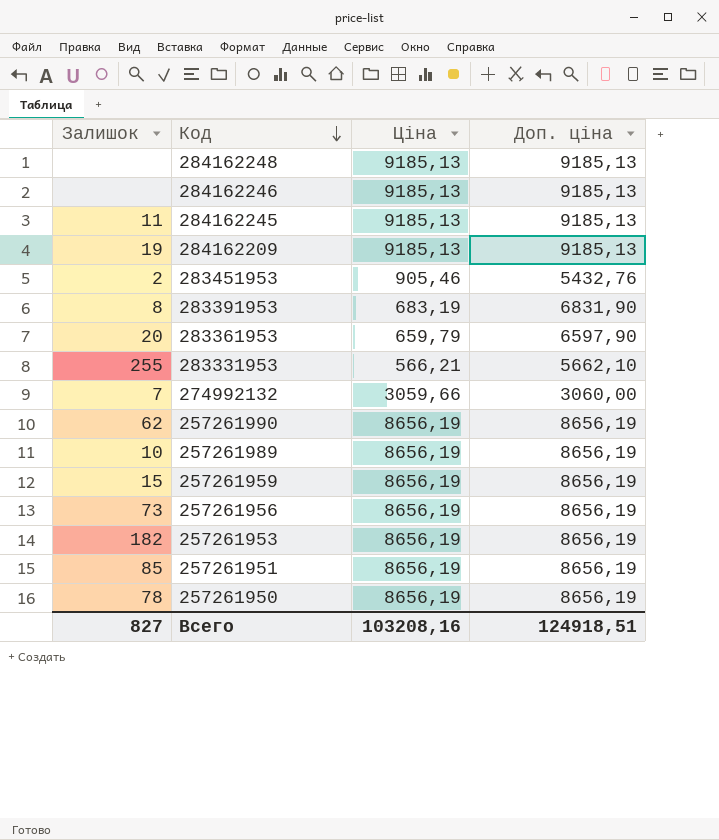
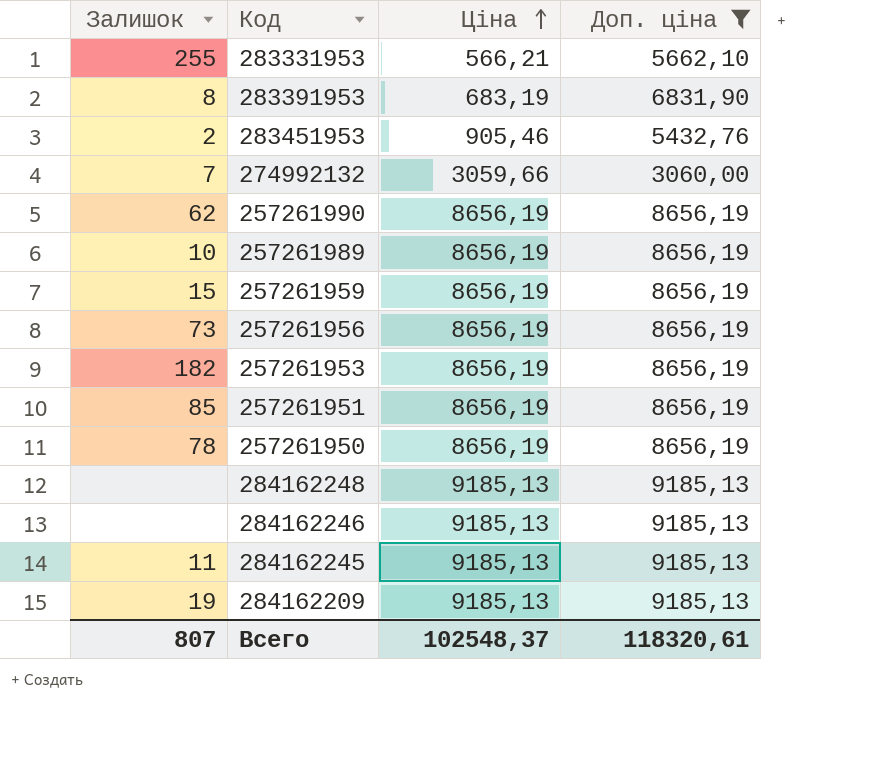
filter: none -> Доп. ціна != 6597,90
row order: Код descending -> Ціна ascending
Всего | Залишок: 827 -> 807
Всего | Ціна: 103208,16 -> 102548,37
Всего | Доп. ціна: 124918,51 -> 118320,61

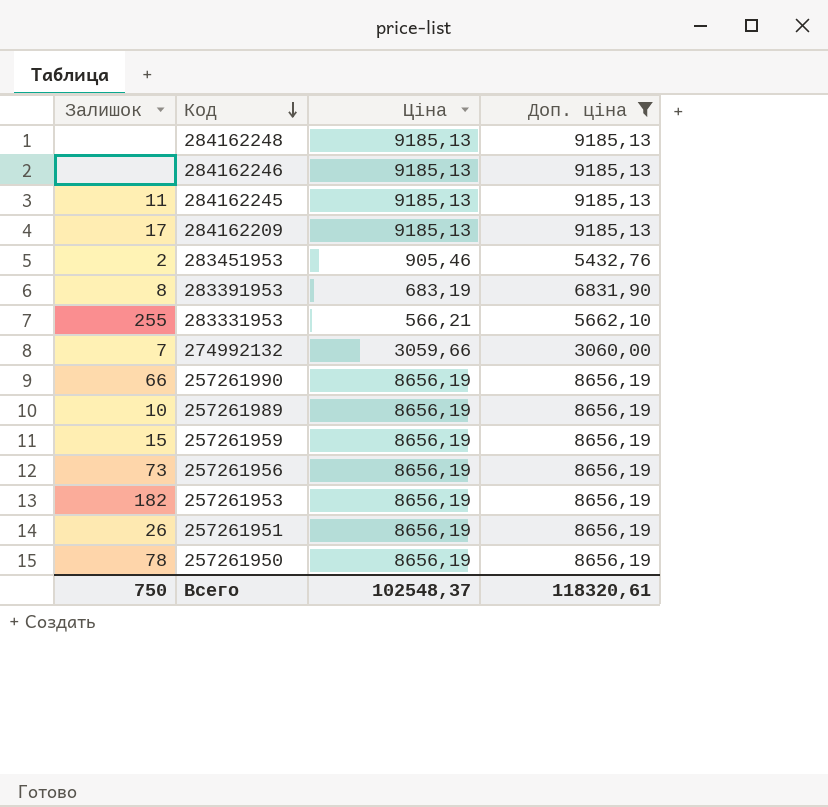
row order: Ціна ascending -> Код descending
284162209 | Залишок: 19 -> 17
257261990 | Залишок: 62 -> 66
257261951 | Залишок: 85 -> 26
Всего | Залишок: 807 -> 750

